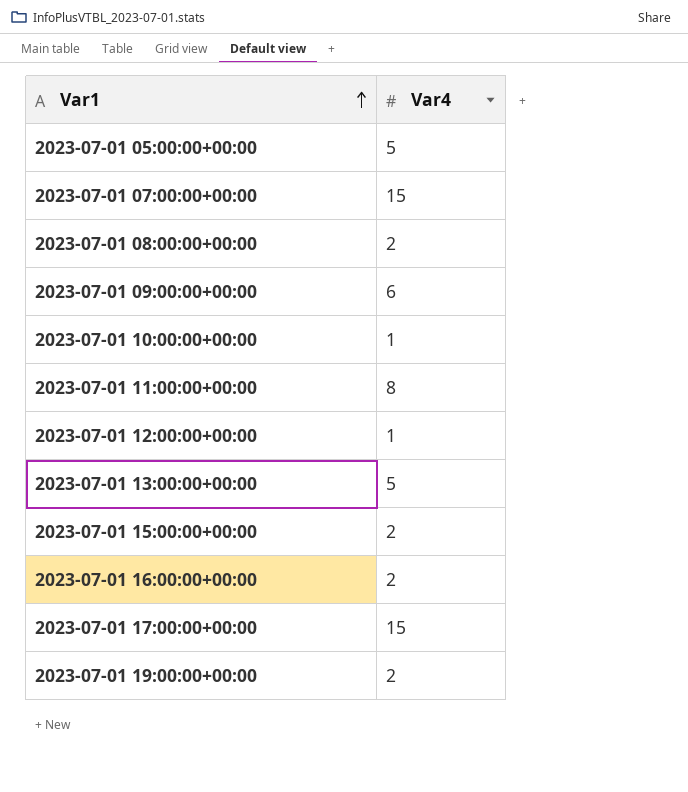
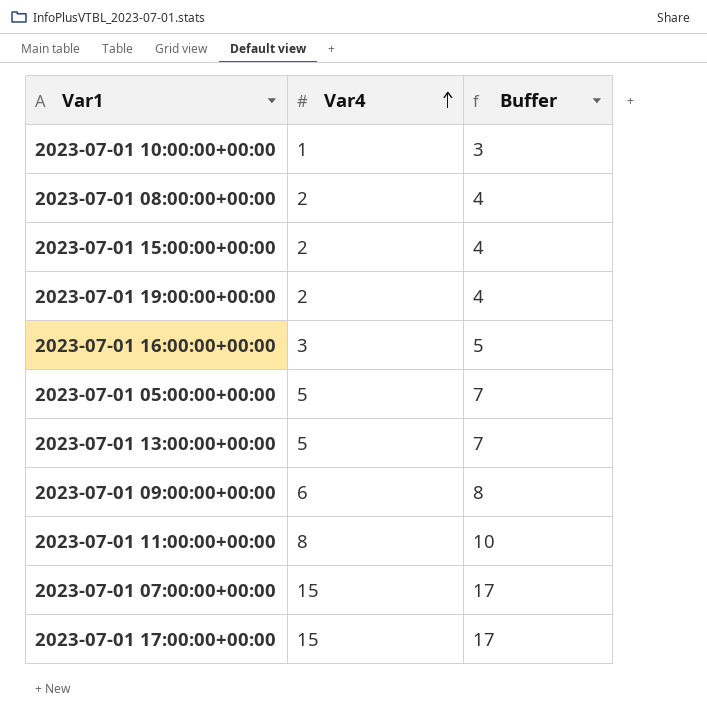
row order: Var1 ascending -> Var4 ascending
column Buffer | formula: none -> [Var4] + 2
row 2023-07-01 12:00:00+00:00: 1 -> none
2023-07-01 16:00:00+00:00 | Var4: 2 -> 3

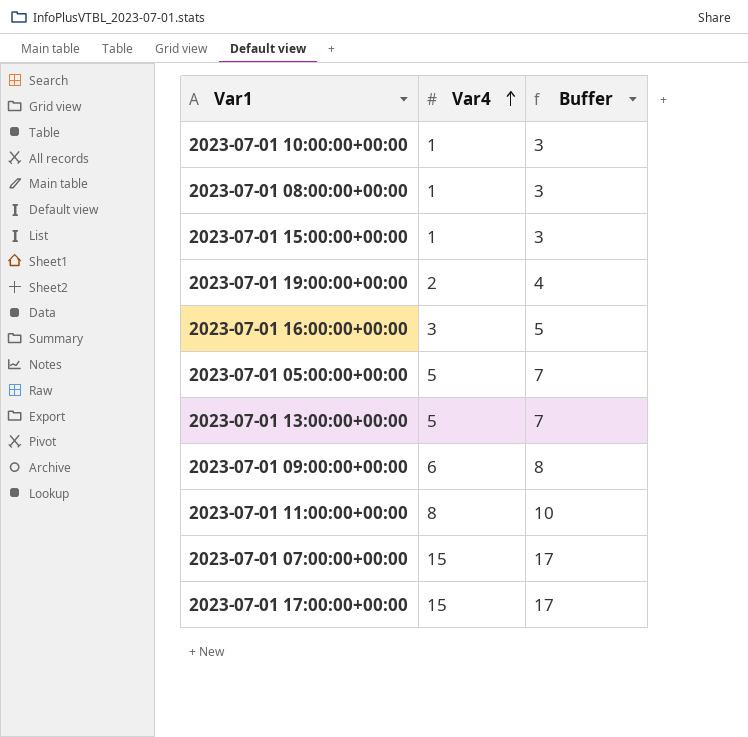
2023-07-01 08:00:00+00:00 | Var4: 2 -> 1
2023-07-01 08:00:00+00:00 | Buffer: 4 -> 3
2023-07-01 15:00:00+00:00 | Var4: 2 -> 1
2023-07-01 15:00:00+00:00 | Buffer: 4 -> 3

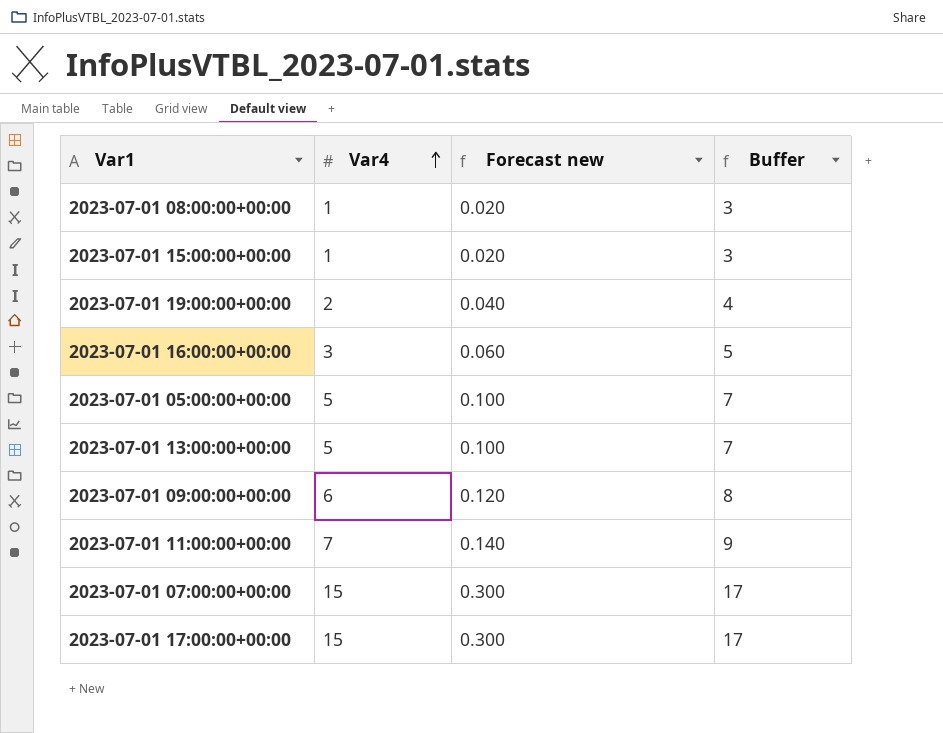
column Forecast new | formula: none -> [Var4] * 0.02
row 2023-07-01 10:00:00+00:00: 1 | 3 -> none
2023-07-01 11:00:00+00:00 | Var4: 8 -> 7
2023-07-01 11:00:00+00:00 | Buffer: 10 -> 9

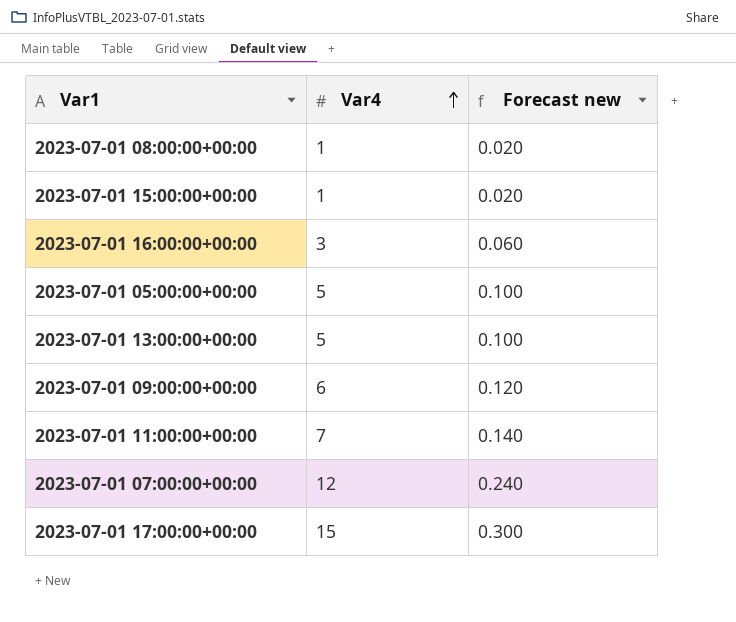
column Buffer | formula: [Var4] + 2 -> none
row 2023-07-01 19:00:00+00:00: 2 | 0.040 | 4 -> none
2023-07-01 07:00:00+00:00 | Var4: 15 -> 12
2023-07-01 07:00:00+00:00 | Forecast new: 0.300 -> 0.240

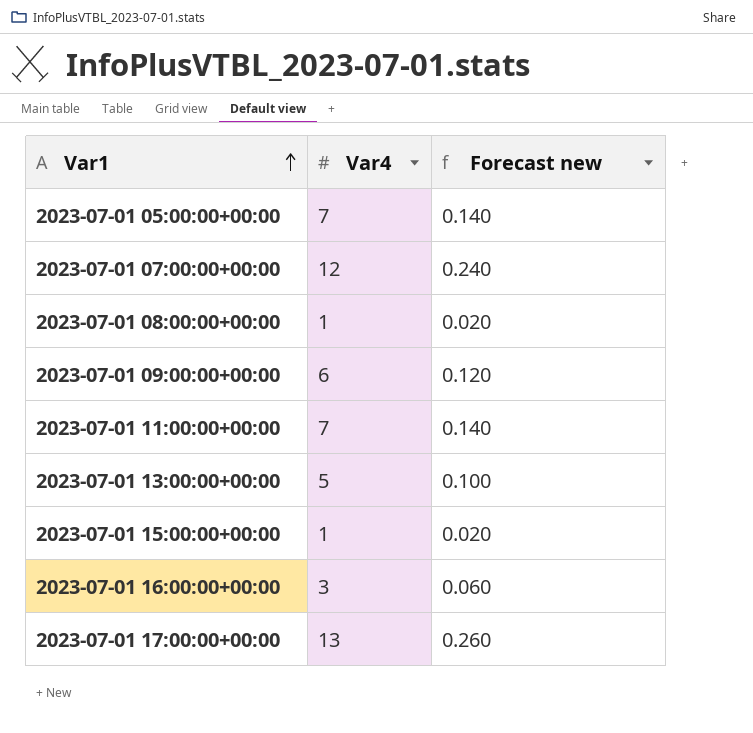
row order: Var4 ascending -> Var1 ascending
2023-07-01 05:00:00+00:00 | Var4: 5 -> 7
2023-07-01 05:00:00+00:00 | Forecast new: 0.100 -> 0.140
2023-07-01 17:00:00+00:00 | Var4: 15 -> 13
2023-07-01 17:00:00+00:00 | Forecast new: 0.300 -> 0.260

